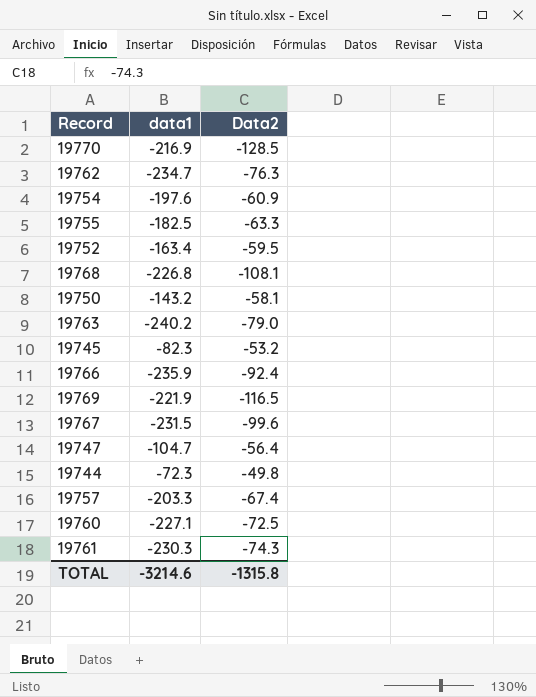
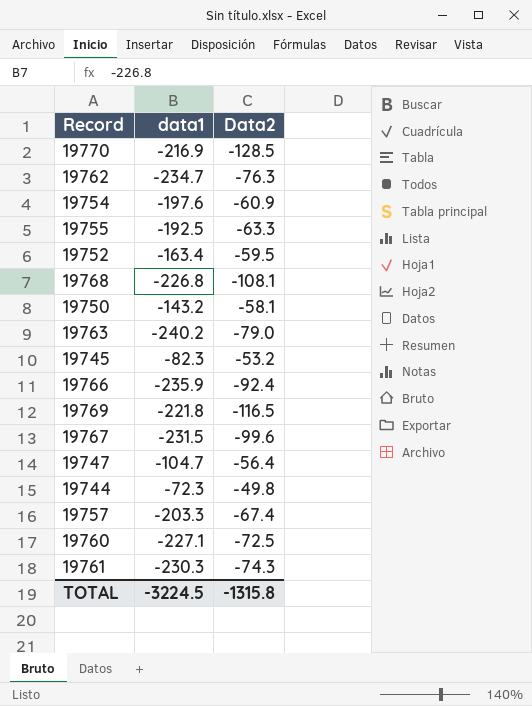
19755 | data1: -182.5 -> -192.5
19769 | data1: -221.9 -> -221.8
TOTAL | data1: -3214.6 -> -3224.5

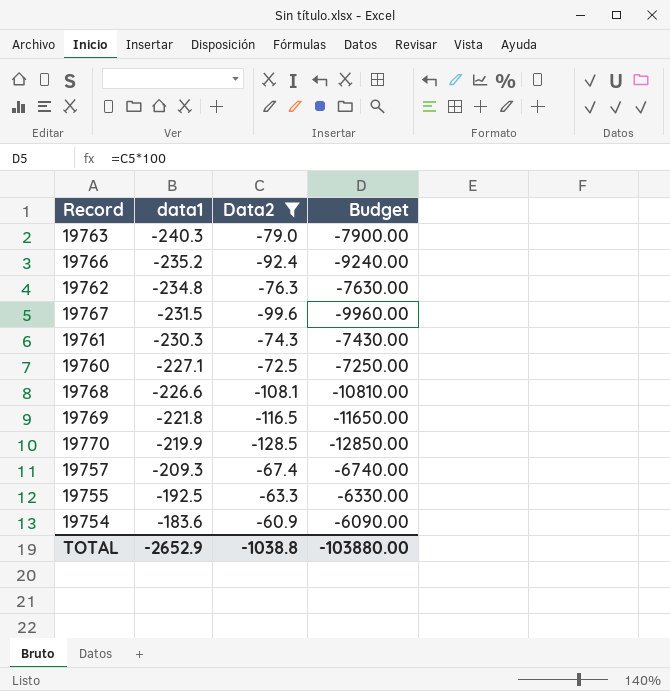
filter: none -> Data2 <= -60.9
row order: none -> data1 ascending
column Budget | formula: none -> [Data2] * 100
19763 | data1: -240.2 -> -240.3
19766 | data1: -235.9 -> -235.2
19762 | data1: -234.7 -> -234.8
19768 | data1: -226.8 -> -226.6
19770 | data1: -216.9 -> -219.9
19757 | data1: -203.3 -> -209.3
19754 | data1: -197.6 -> -183.6
TOTAL | data1: -3224.5 -> -2652.9
TOTAL | Data2: -1315.8 -> -1038.8

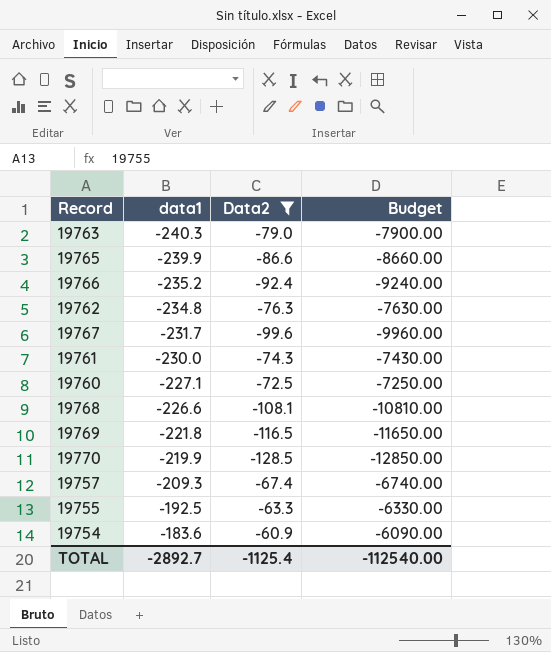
row 19765: none -> -239.9 | -86.6 | -8660.00
19767 | data1: -231.5 -> -231.7
19761 | data1: -230.3 -> -230.0
TOTAL | data1: -2652.9 -> -2892.7
TOTAL | Data2: -1038.8 -> -1125.4
TOTAL | Budget: -103880.00 -> -112540.00

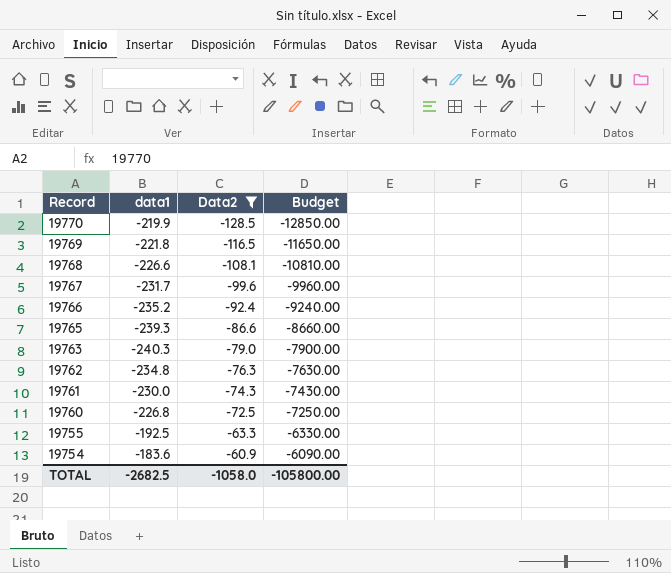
row order: data1 ascending -> Record descending
row 19757: -209.3 | -67.4 | -6740.00 -> none
19765 | data1: -239.9 -> -239.3
19760 | data1: -227.1 -> -226.8
TOTAL | data1: -2892.7 -> -2682.5
TOTAL | Data2: -1125.4 -> -1058.0
TOTAL | Budget: -112540.00 -> -105800.00

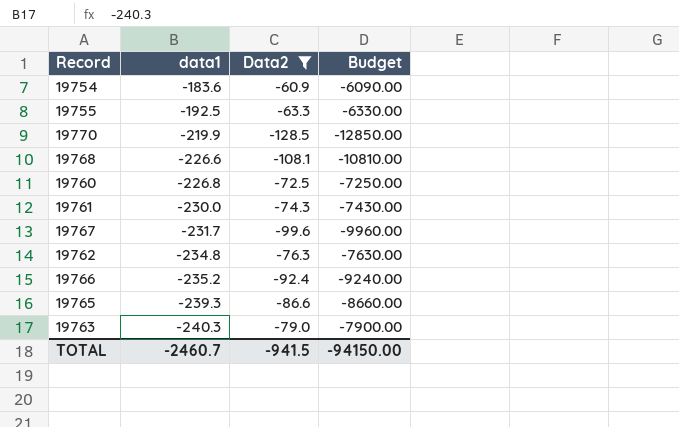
row order: Record descending -> data1 descending
row 19769: -221.8 | -116.5 | -11650.00 -> none
TOTAL | data1: -2682.5 -> -2460.7
TOTAL | Data2: -1058.0 -> -941.5
TOTAL | Budget: -105800.00 -> -94150.00

